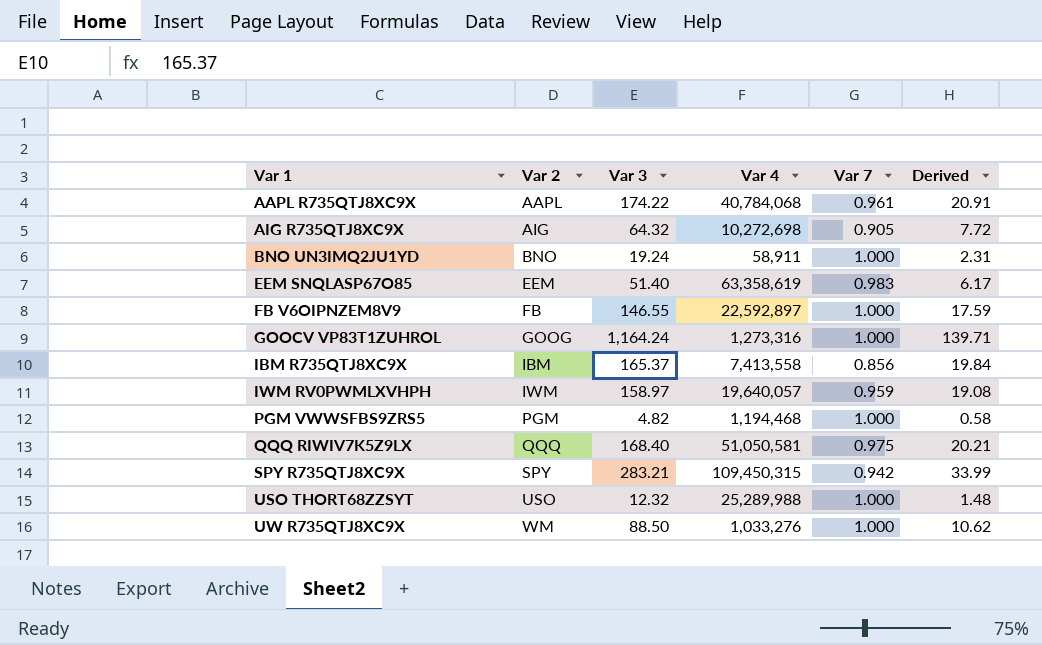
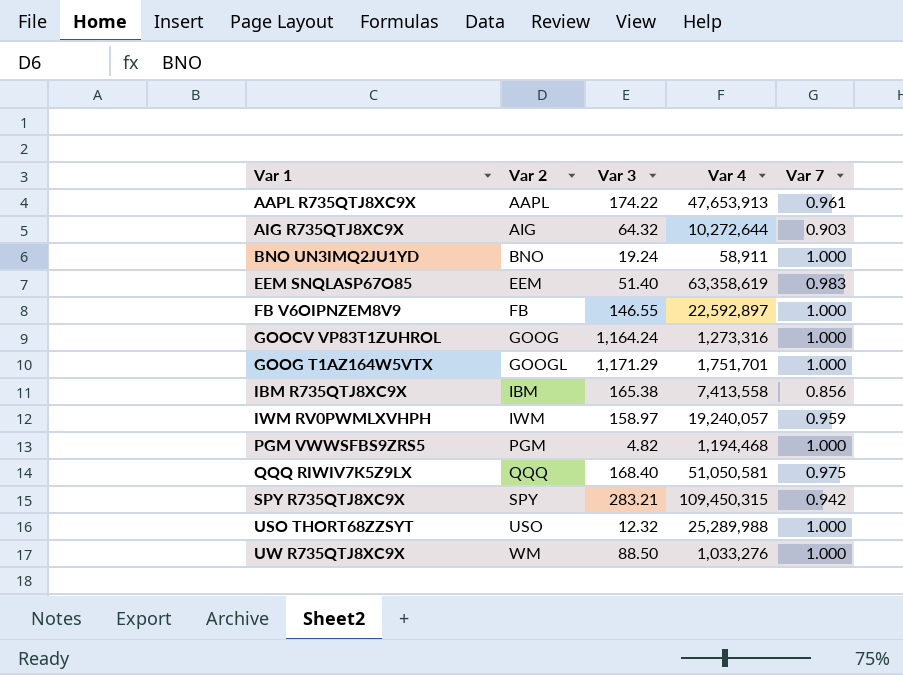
column Derived | formula: [Var 3] * 0.12 -> none
AAPL R735QTJ8XC9X | Var 4: 40,784,068 -> 47,653,913
AIG R735QTJ8XC9X | Var 4: 10,272,698 -> 10,272,644
AIG R735QTJ8XC9X | Var 7: 0.905 -> 0.903
row GOOG T1AZ164W5VTX: none -> GOOGL | 1,171.29 | 1,751,701 | 1.000
IBM R735QTJ8XC9X | Var 3: 165.37 -> 165.38
IWM RV0PWMLXVHPH | Var 4: 19,640,057 -> 19,240,057

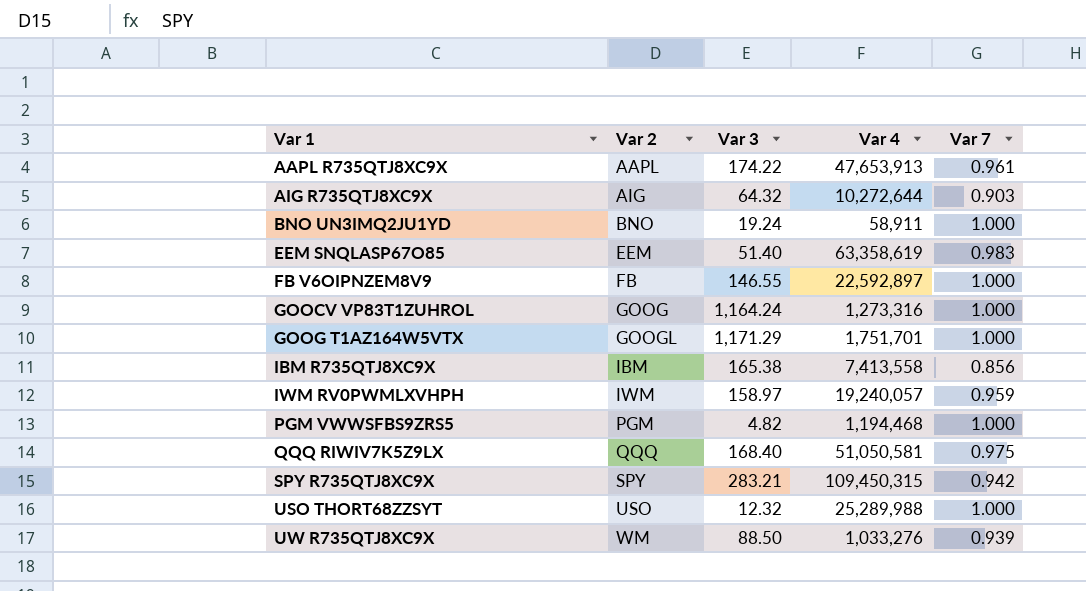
UW R735QTJ8XC9X | Var 7: 1.000 -> 0.939

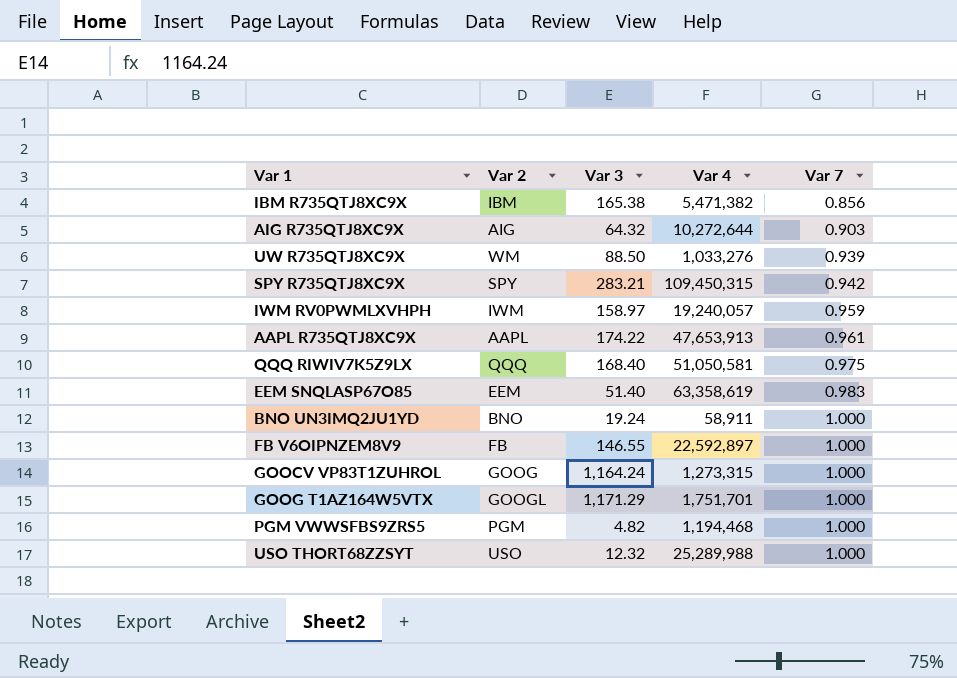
row order: Var 1 ascending -> Var 7 ascending
IBM R735QTJ8XC9X | Var 4: 7,413,558 -> 5,471,382
GOOCV VP83T1ZUHROL | Var 4: 1,273,316 -> 1,273,315

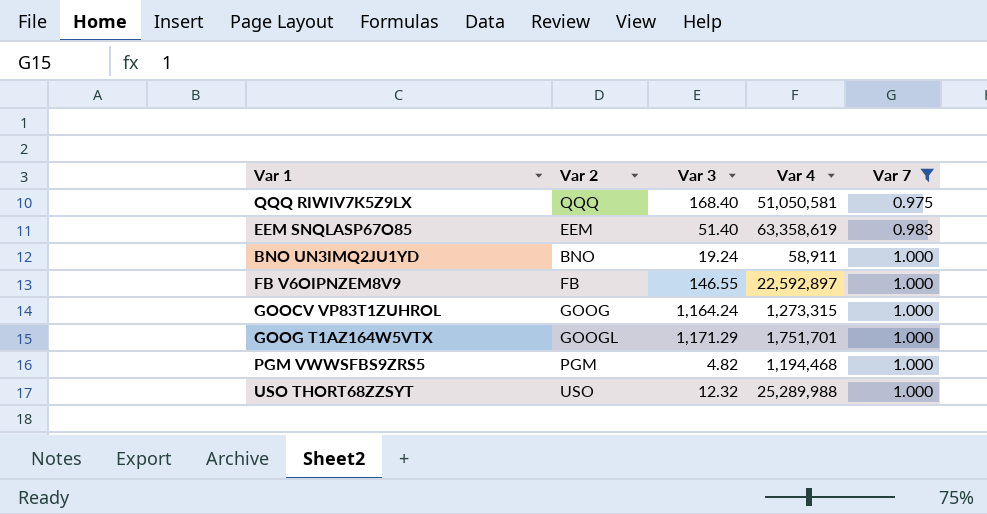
filter: none -> Var 7 >= 0.975

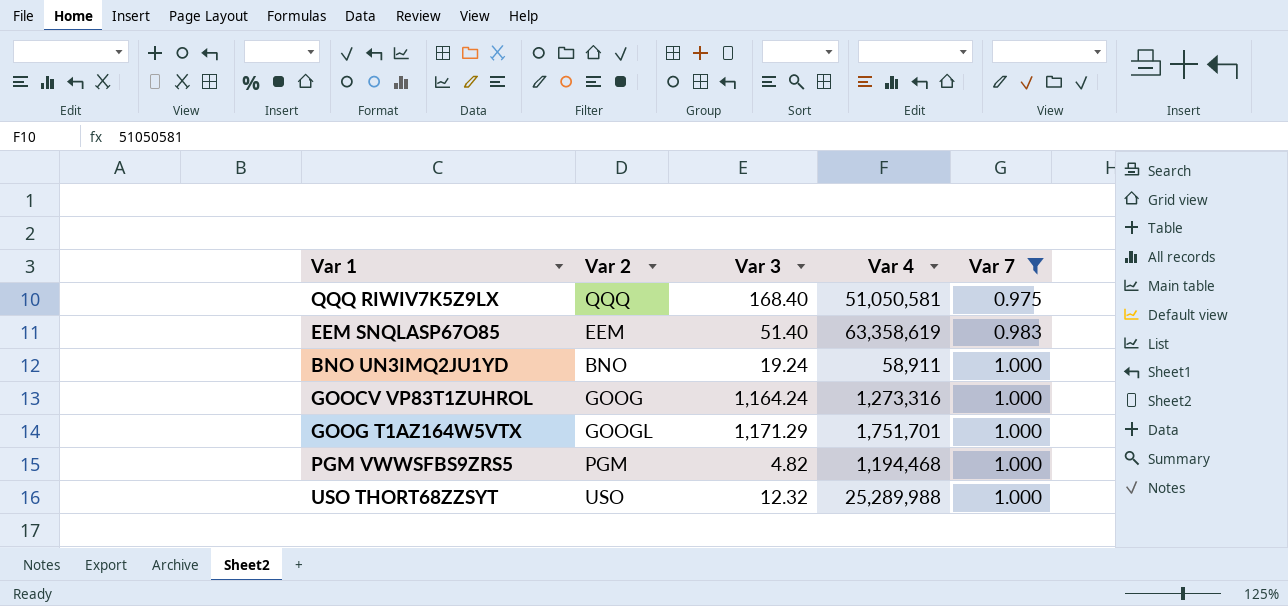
row FB V6OIPNZEM8V9: FB | 146.55 | 22,592,897 | 1.000 -> none
GOOCV VP83T1ZUHROL | Var 4: 1,273,315 -> 1,273,316

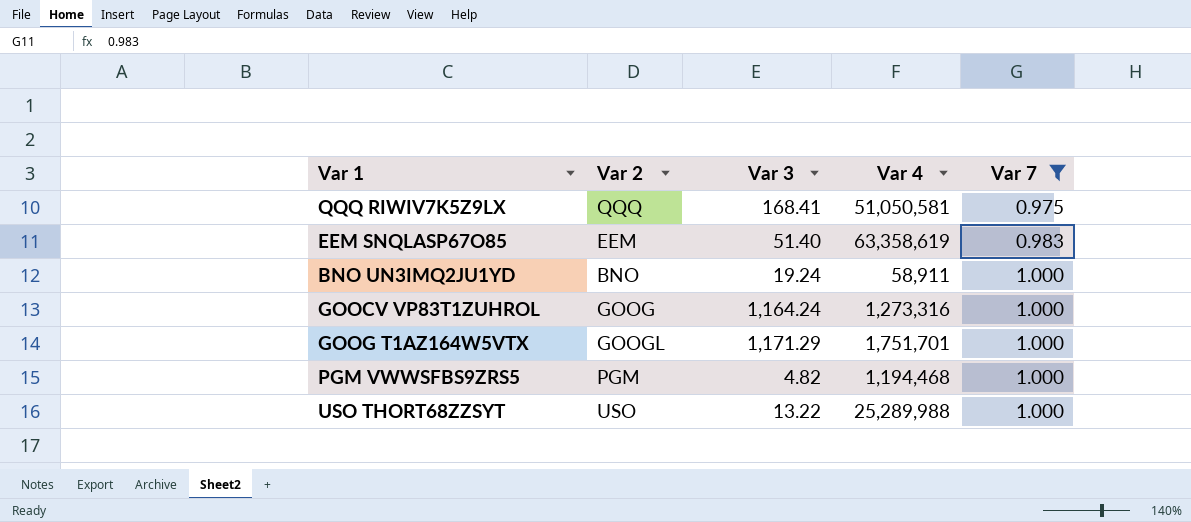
QQQ RIWIV7K5Z9LX | Var 3: 168.40 -> 168.41
USO THORT68ZZSYT | Var 3: 12.32 -> 13.22

